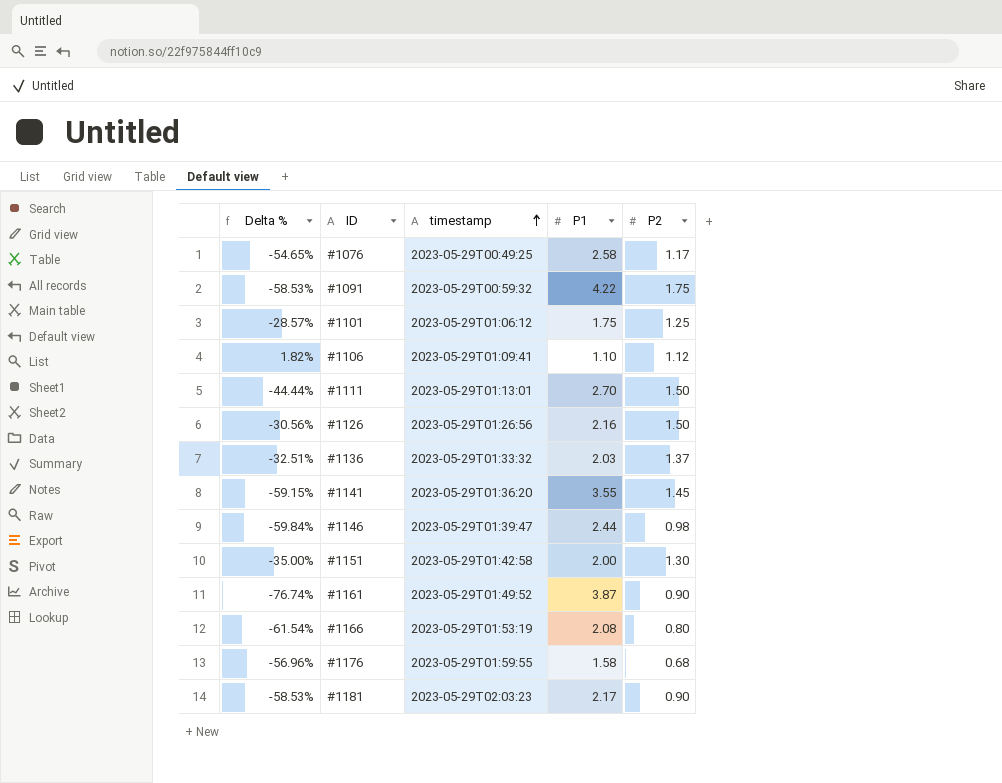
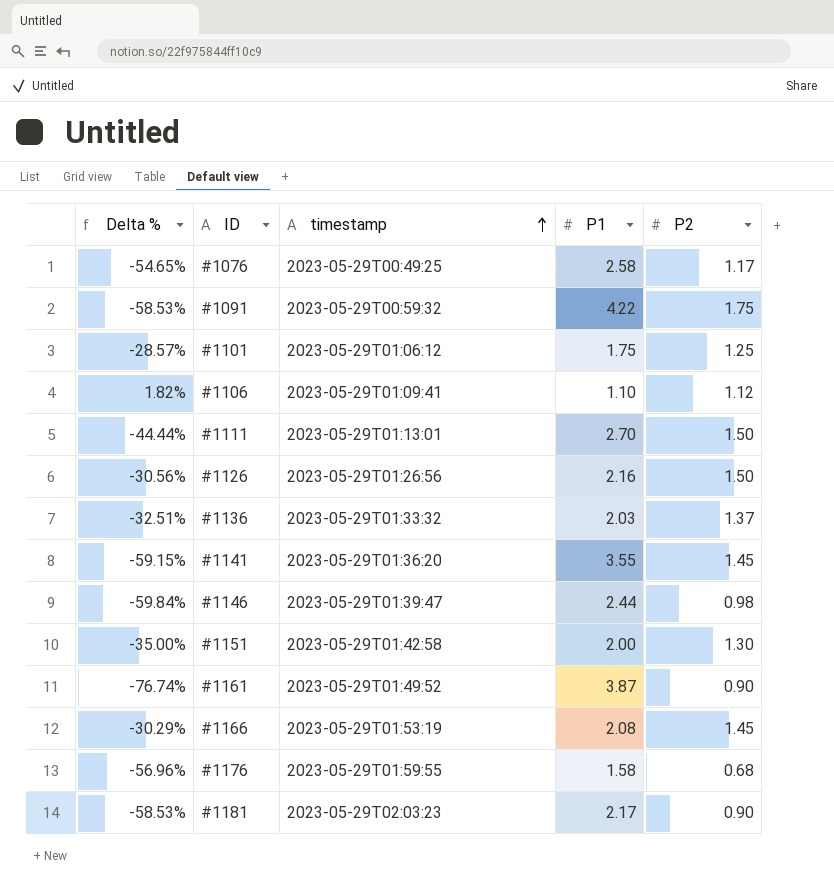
#1166 | Delta %: -61.54% -> -30.29%
#1166 | P2: 0.80 -> 1.45

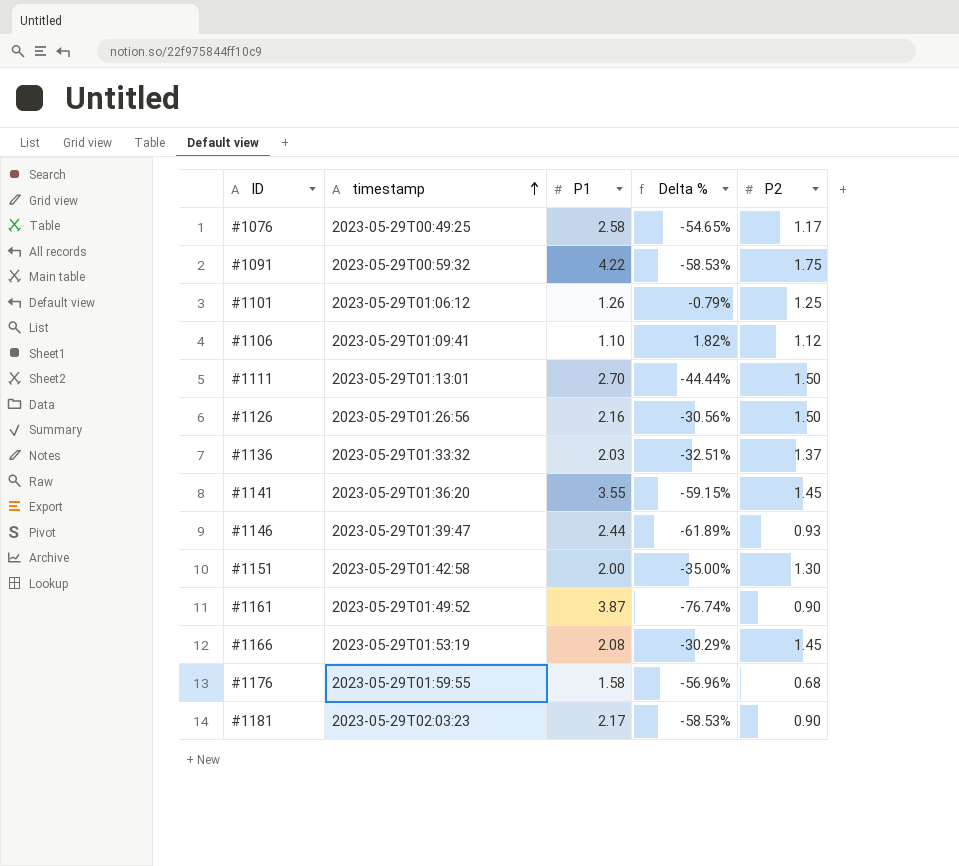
column Delta % | position: 1 -> 4
#1101 | P1: 1.75 -> 1.26
#1101 | Delta %: -28.57% -> -0.79%
#1146 | Delta %: -59.84% -> -61.89%
#1146 | P2: 0.98 -> 0.93

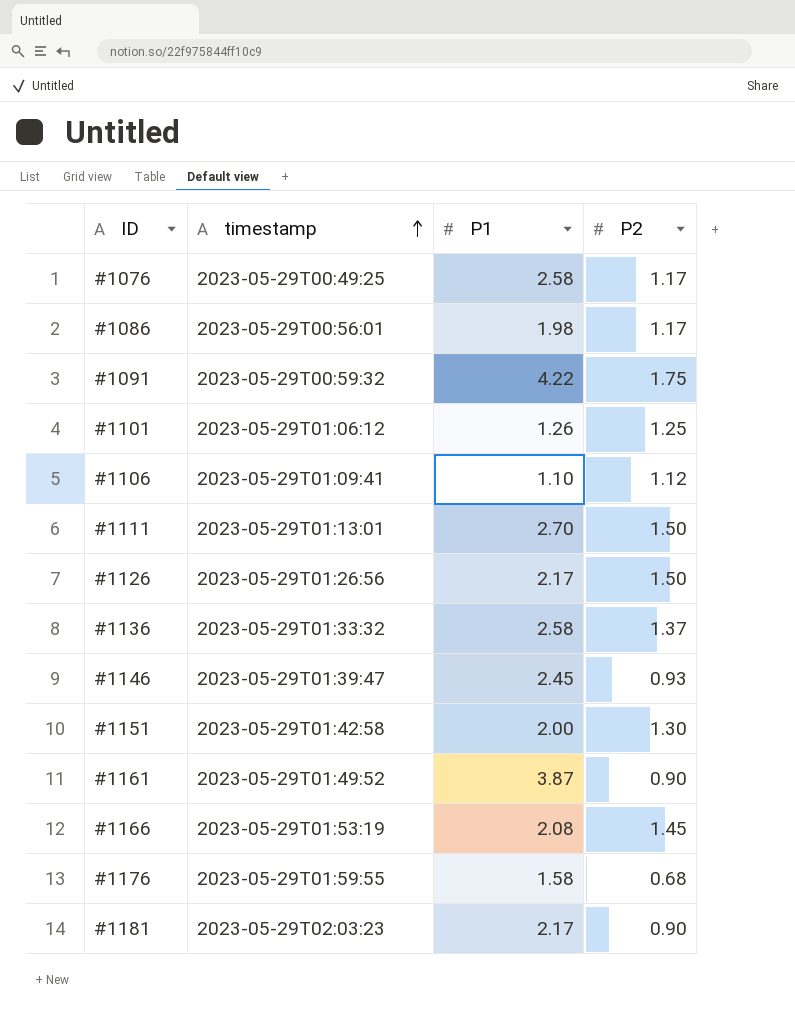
column Delta % | formula: ([P2] - [P1]) / [P1] -> none
row #1141: 2023-05-29T01:36:20 | 3.55 | -59.15% | 1.45 -> none
row #1086: none -> 2023-05-29T00:56:01 | 1.98 | 1.17
#1126 | P1: 2.16 -> 2.17
#1136 | P1: 2.03 -> 2.58
#1146 | P1: 2.44 -> 2.45

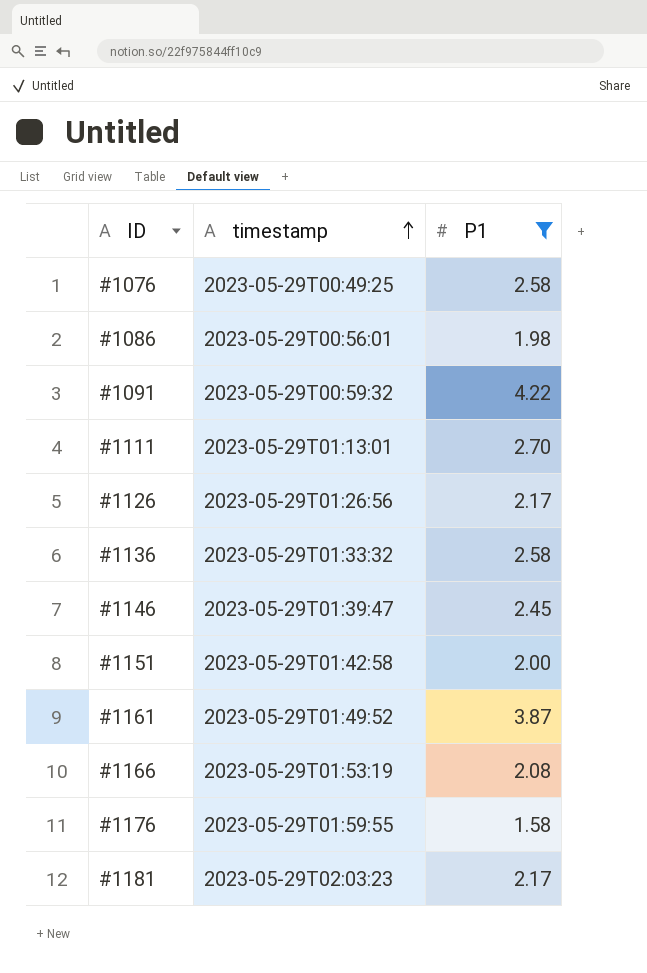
filter: none -> P1 >= 1.58
column P2 | position: 4 -> none

